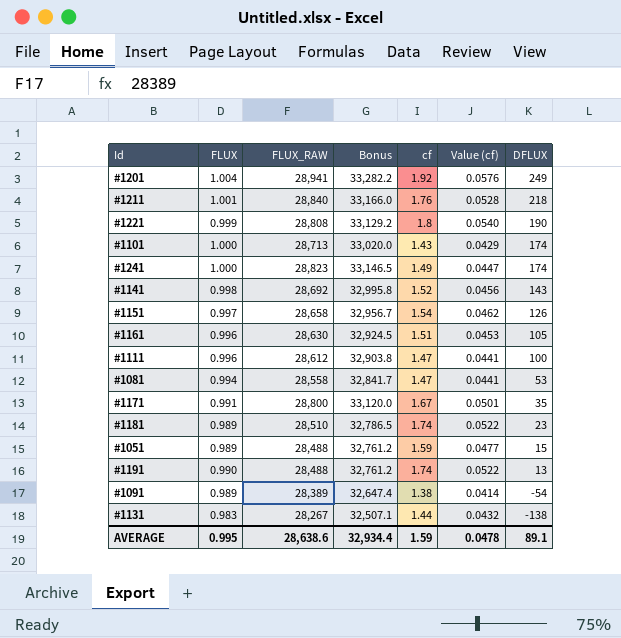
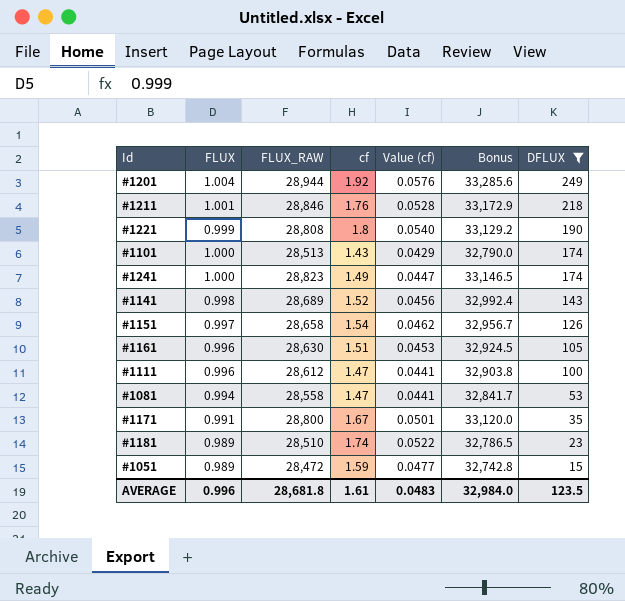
filter: none -> DFLUX >= 15
column Bonus | position: 4 -> 6
#1201 | FLUX_RAW: 28,941 -> 28,944
#1201 | Bonus: 33,282.2 -> 33,285.6
#1211 | FLUX_RAW: 28,840 -> 28,846
#1211 | Bonus: 33,166.0 -> 33,172.9
#1101 | FLUX_RAW: 28,713 -> 28,513
#1101 | Bonus: 33,020.0 -> 32,790.0
#1141 | FLUX_RAW: 28,692 -> 28,689
#1141 | Bonus: 32,995.8 -> 32,992.4
#1051 | FLUX_RAW: 28,488 -> 28,472
#1051 | Bonus: 32,761.2 -> 32,742.8
AVERAGE | FLUX: 0.995 -> 0.996
AVERAGE | FLUX_RAW: 28,638.6 -> 28,681.8
AVERAGE | cf: 1.59 -> 1.61
AVERAGE | Value (cf): 0.0478 -> 0.0483
AVERAGE | Bonus: 32,934.4 -> 32,984.0
AVERAGE | DFLUX: 89.1 -> 123.5

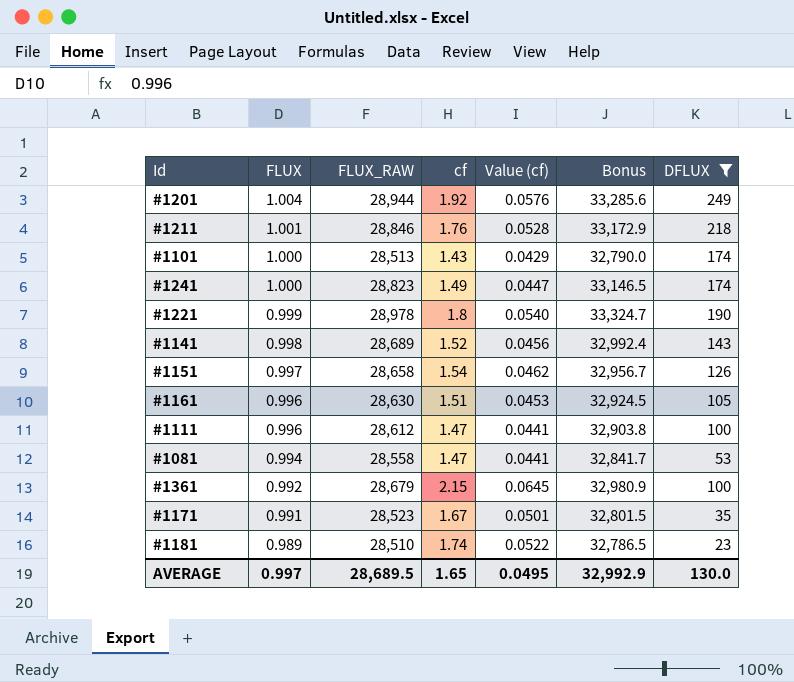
row order: DFLUX descending -> FLUX descending
row #1051: 0.989 | 28,472 | 1.59 | 0.0477 | 32,742.8 | 15 -> none
#1221 | FLUX_RAW: 28,808 -> 28,978
#1221 | Bonus: 33,129.2 -> 33,324.7
row #1361: none -> 0.992 | 28,679 | 2.15 | 0.0645 | 32,980.9 | 100
#1171 | FLUX_RAW: 28,800 -> 28,523
#1171 | Bonus: 33,120.0 -> 32,801.5
AVERAGE | FLUX: 0.996 -> 0.997
AVERAGE | FLUX_RAW: 28,681.8 -> 28,689.5
AVERAGE | cf: 1.61 -> 1.65
AVERAGE | Value (cf): 0.0483 -> 0.0495
AVERAGE | Bonus: 32,984.0 -> 32,992.9
AVERAGE | DFLUX: 123.5 -> 130.0

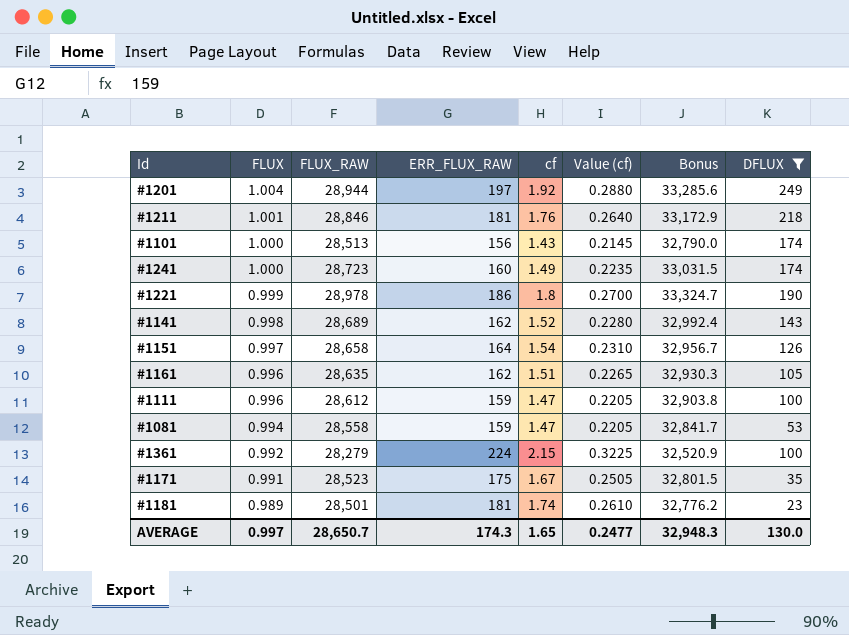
column ERR_FLUX_RAW | position: none -> 4
column Value (cf) | formula: [cf] * 0.03 -> [cf] * 0.15
#1241 | FLUX_RAW: 28,823 -> 28,723
#1241 | Bonus: 33,146.5 -> 33,031.5
#1161 | FLUX_RAW: 28,630 -> 28,635
#1161 | Bonus: 32,924.5 -> 32,930.3
#1361 | FLUX_RAW: 28,679 -> 28,279
#1361 | Bonus: 32,980.9 -> 32,520.9
#1181 | FLUX_RAW: 28,510 -> 28,501
#1181 | Bonus: 32,786.5 -> 32,776.2
AVERAGE | FLUX_RAW: 28,689.5 -> 28,650.7
AVERAGE | Value (cf): 0.0495 -> 0.2477
AVERAGE | Bonus: 32,992.9 -> 32,948.3

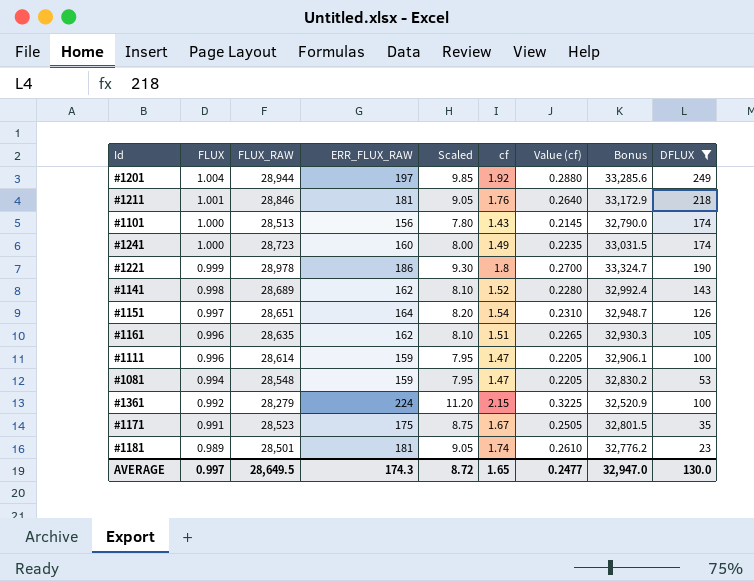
column Scaled | formula: none -> [ERR_FLUX_RAW] * 0.05
#1151 | FLUX_RAW: 28,658 -> 28,651
#1151 | Bonus: 32,956.7 -> 32,948.7
#1111 | FLUX_RAW: 28,612 -> 28,614
#1111 | Bonus: 32,903.8 -> 32,906.1
#1081 | FLUX_RAW: 28,558 -> 28,548
#1081 | Bonus: 32,841.7 -> 32,830.2
AVERAGE | FLUX_RAW: 28,650.7 -> 28,649.5
AVERAGE | Bonus: 32,948.3 -> 32,947.0

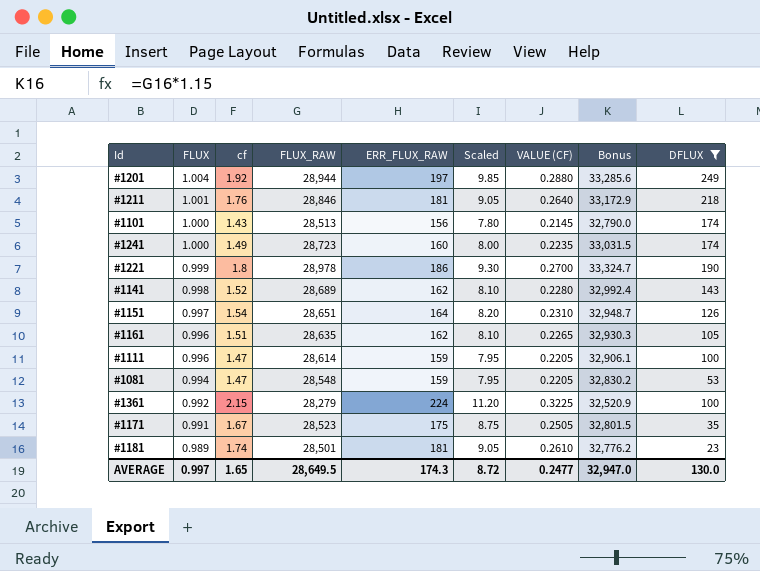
column cf | position: 6 -> 3
column name: Value (cf) -> VALUE (CF)

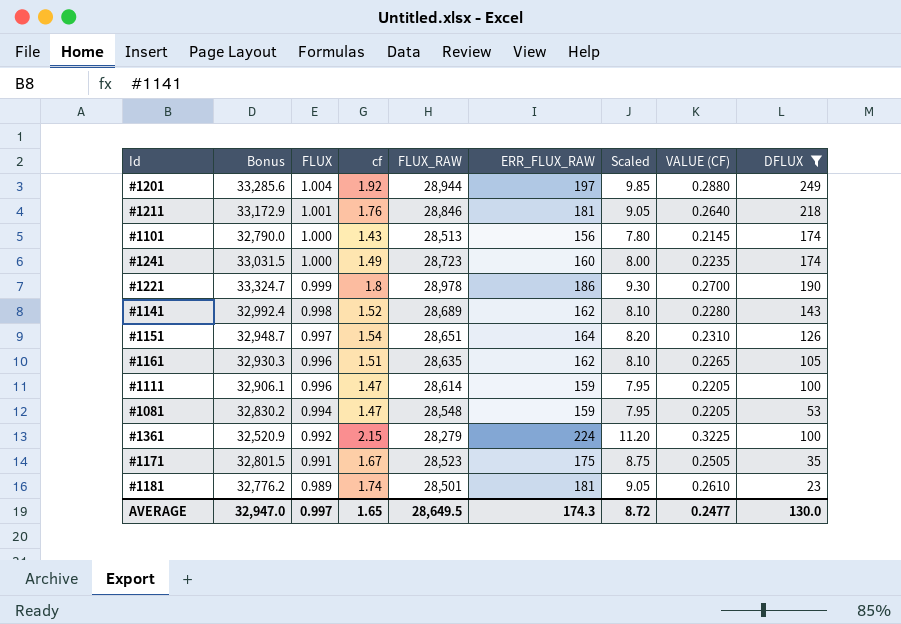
column Bonus | position: 8 -> 2

